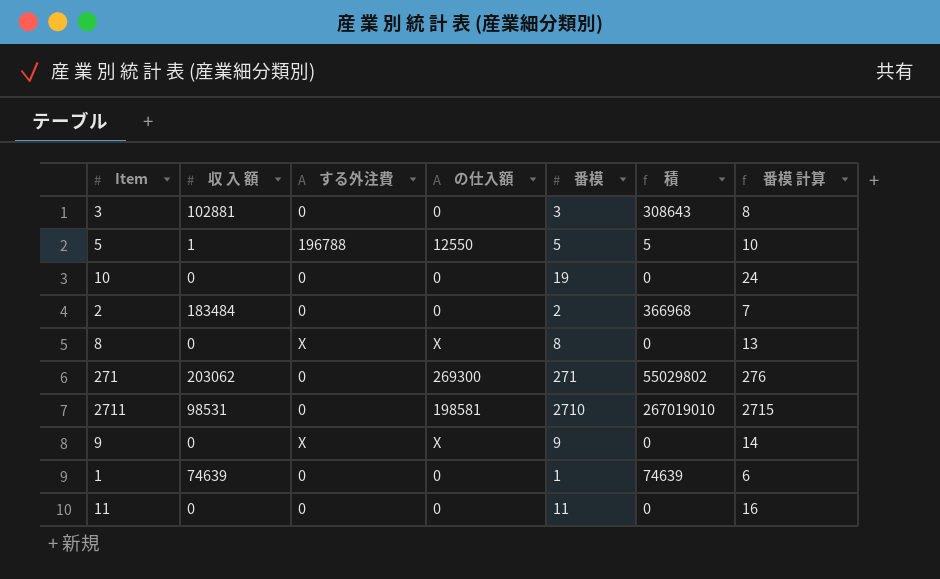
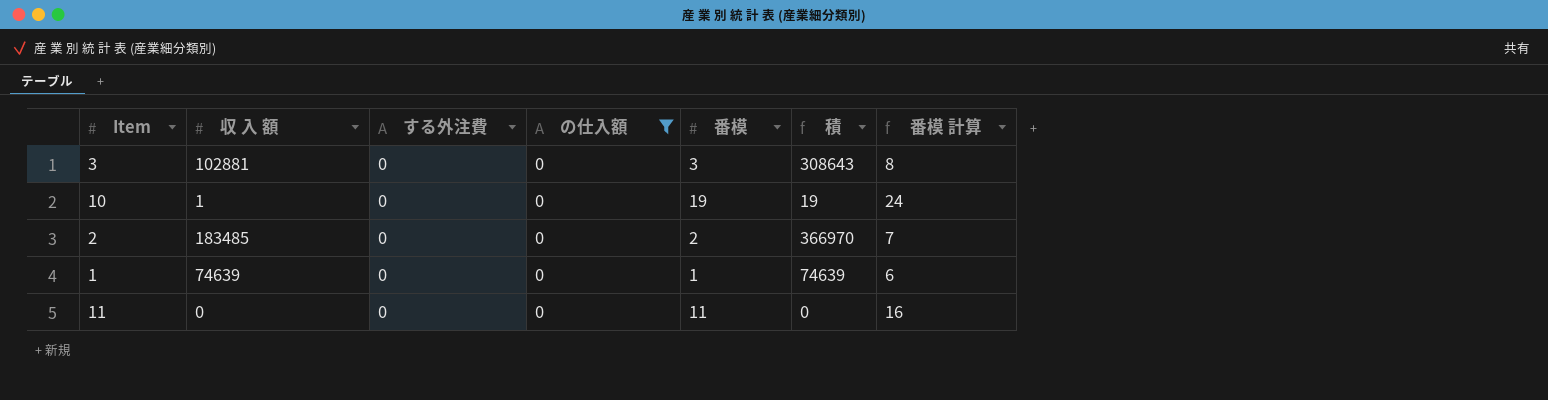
filter: none -> の仕入額 = 0
10 | 収 入 額: 0 -> 1
10 | 積: 0 -> 19
2 | 収 入 額: 183484 -> 183485
2 | 積: 366968 -> 366970

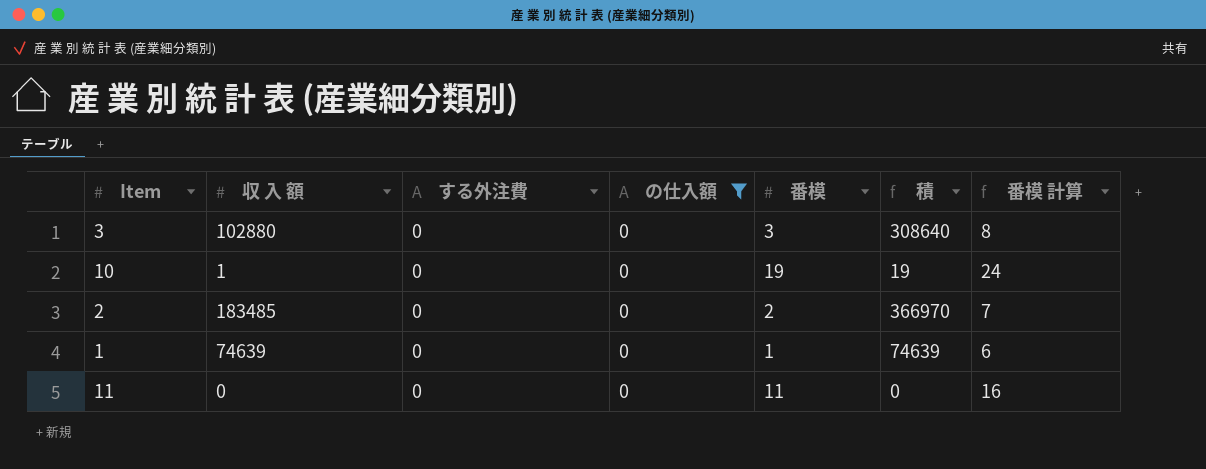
3 | 収 入 額: 102881 -> 102880
3 | 積: 308643 -> 308640

